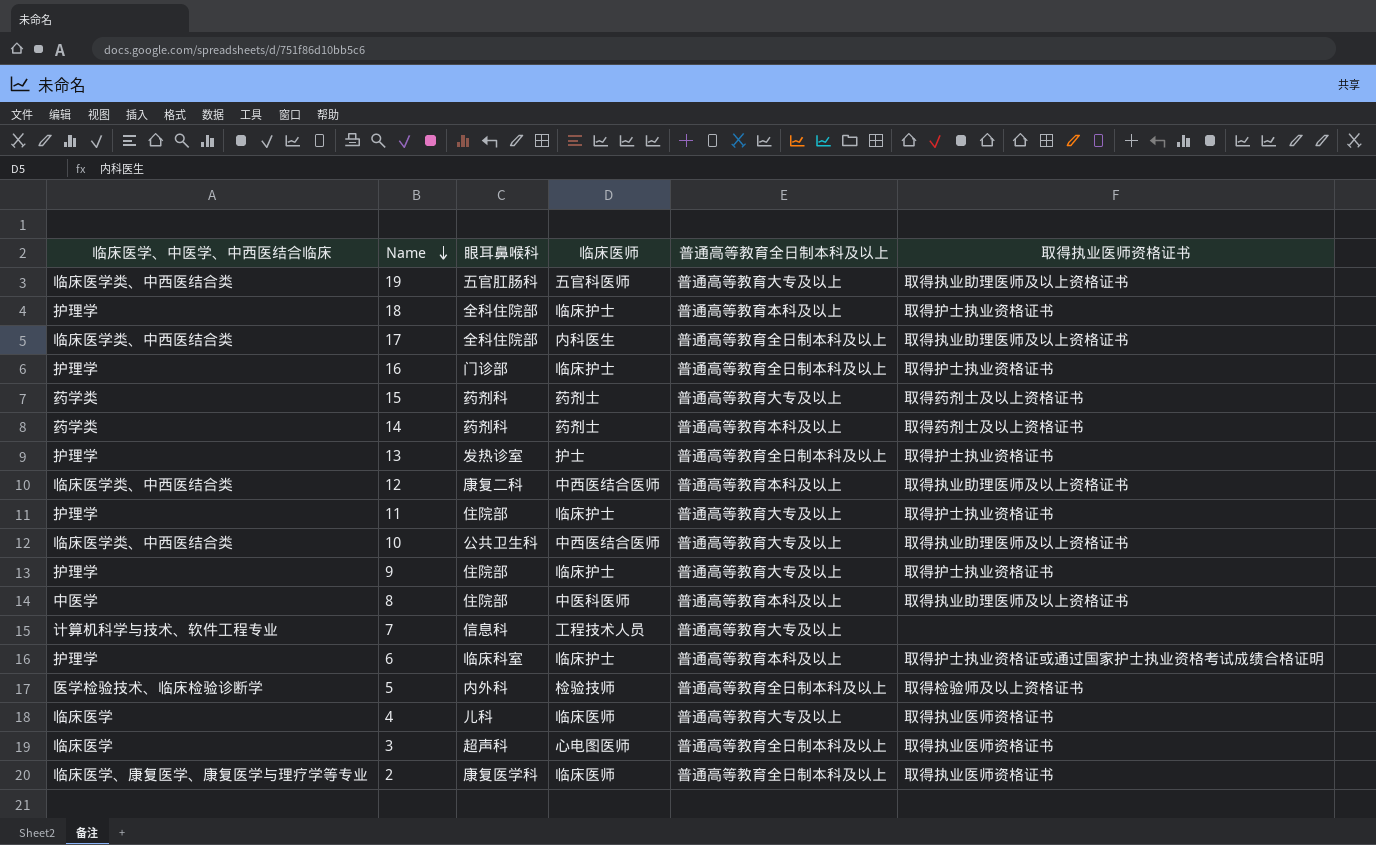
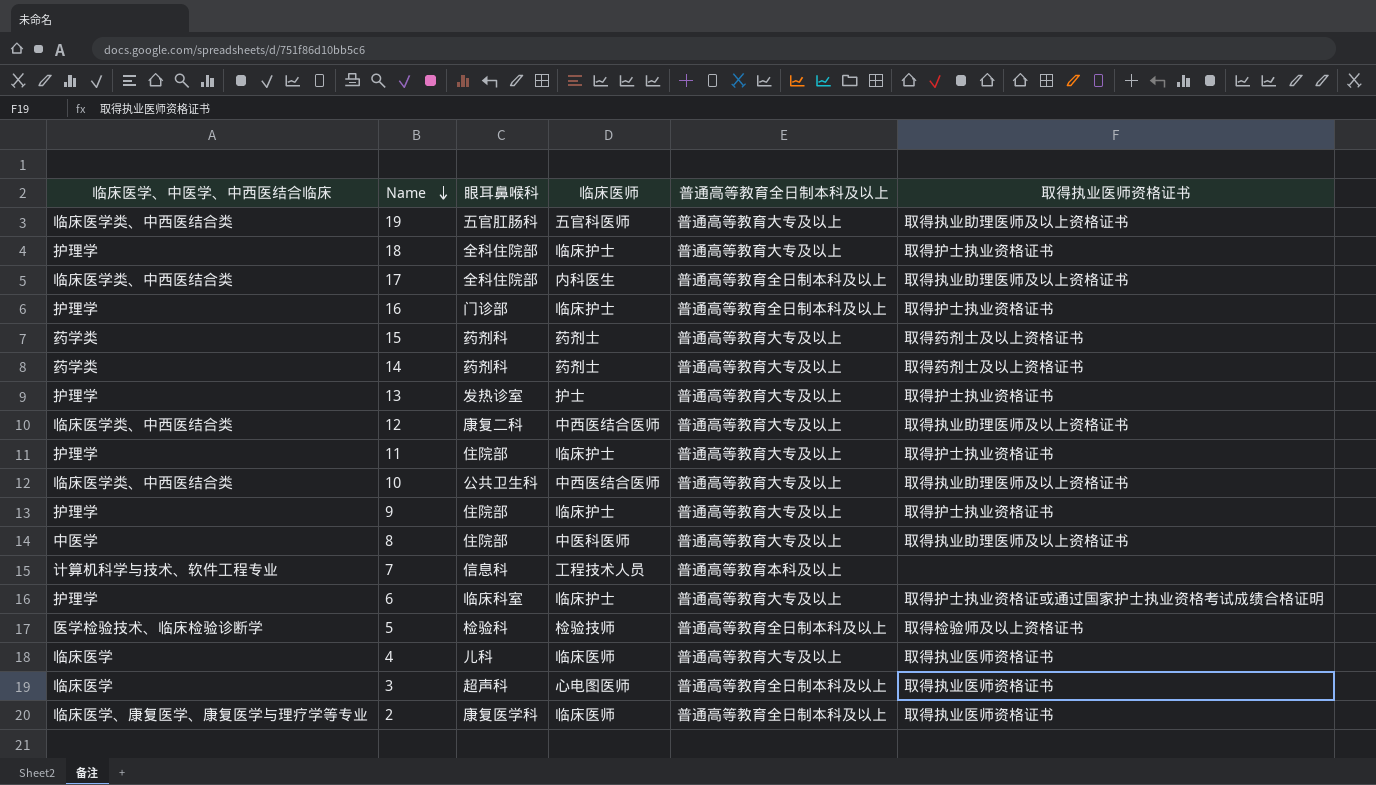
18 | 普通高等教育全日制本科及以上: 普通高等教育本科及以上 -> 普通高等教育大专及以上
14 | 普通高等教育全日制本科及以上: 普通高等教育本科及以上 -> 普通高等教育大专及以上
13 | 普通高等教育全日制本科及以上: 普通高等教育全日制本科及以上 -> 普通高等教育大专及以上
12 | 普通高等教育全日制本科及以上: 普通高等教育本科及以上 -> 普通高等教育大专及以上
8 | 普通高等教育全日制本科及以上: 普通高等教育本科及以上 -> 普通高等教育大专及以上
7 | 普通高等教育全日制本科及以上: 普通高等教育大专及以上 -> 普通高等教育本科及以上
6 | 普通高等教育全日制本科及以上: 普通高等教育本科及以上 -> 普通高等教育大专及以上
5 | 眼耳鼻喉科: 内外科 -> 检验科

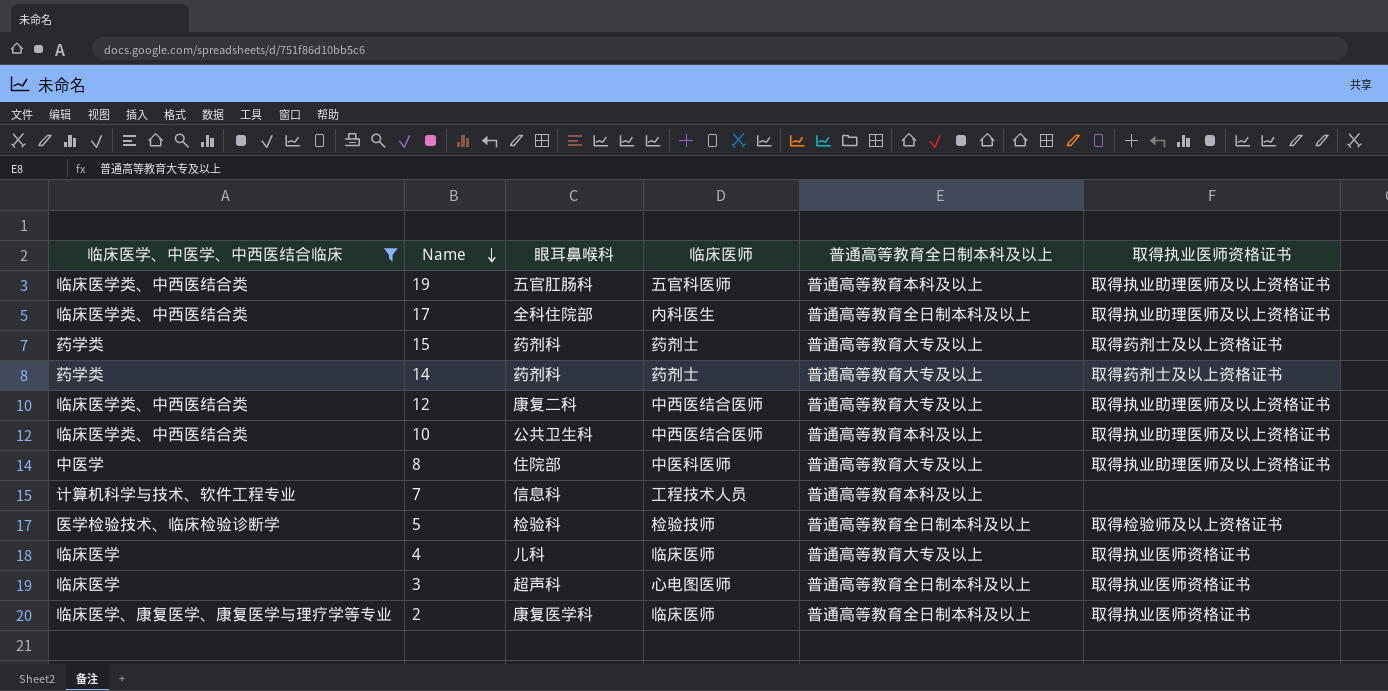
filter: none -> 临床医学、中医学、中西医结合临床 != 护理学
19 | 普通高等教育全日制本科及以上: 普通高等教育大专及以上 -> 普通高等教育本科及以上
10 | 普通高等教育全日制本科及以上: 普通高等教育大专及以上 -> 普通高等教育本科及以上

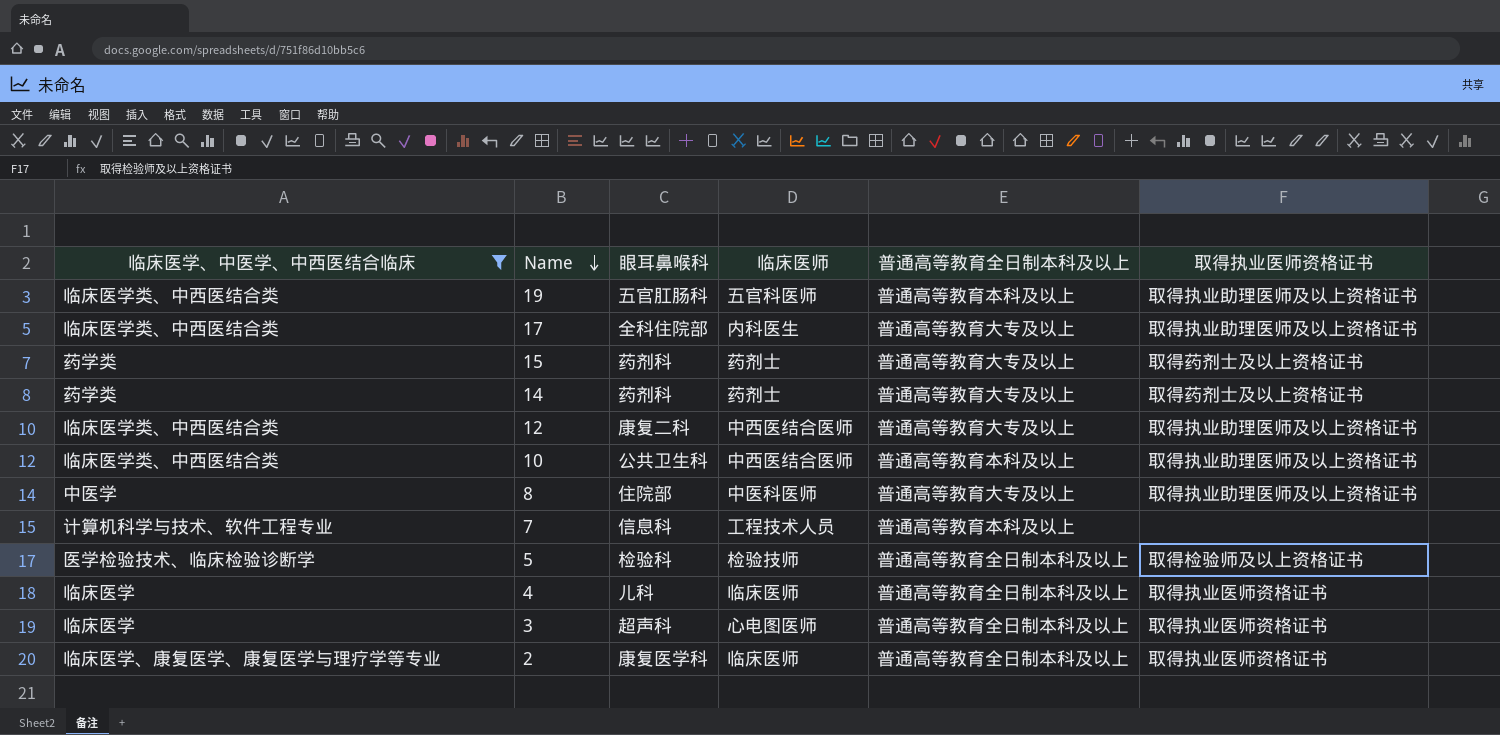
17 | 普通高等教育全日制本科及以上: 普通高等教育全日制本科及以上 -> 普通高等教育大专及以上
4 | 普通高等教育全日制本科及以上: 普通高等教育大专及以上 -> 普通高等教育全日制本科及以上

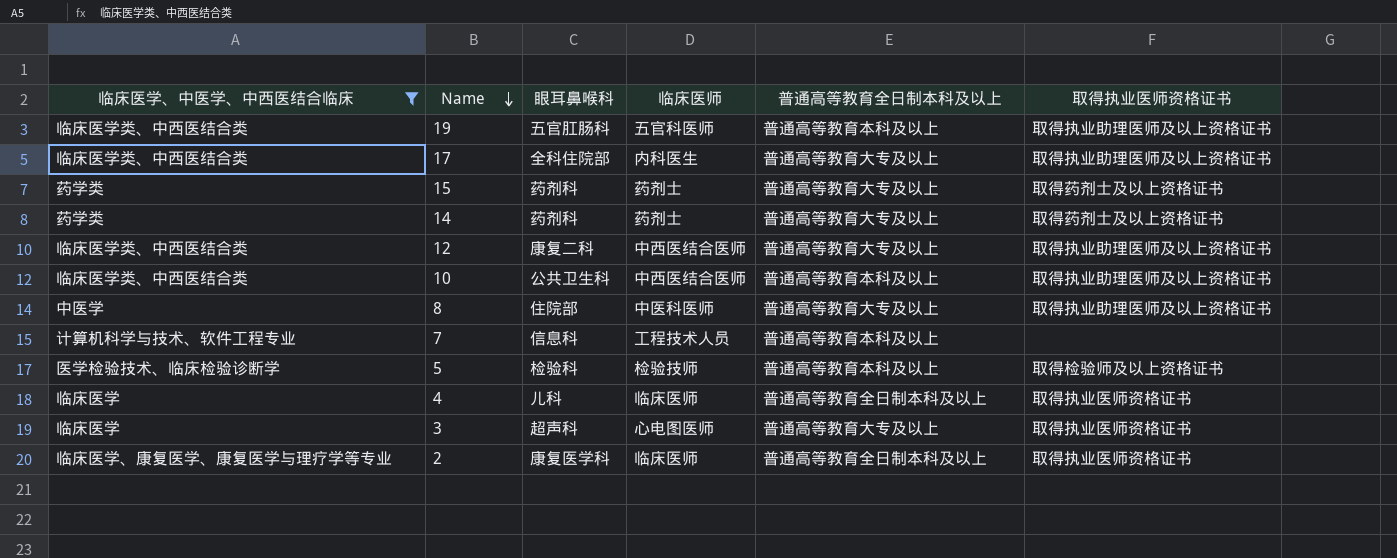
5 | 普通高等教育全日制本科及以上: 普通高等教育全日制本科及以上 -> 普通高等教育本科及以上
3 | 普通高等教育全日制本科及以上: 普通高等教育全日制本科及以上 -> 普通高等教育大专及以上

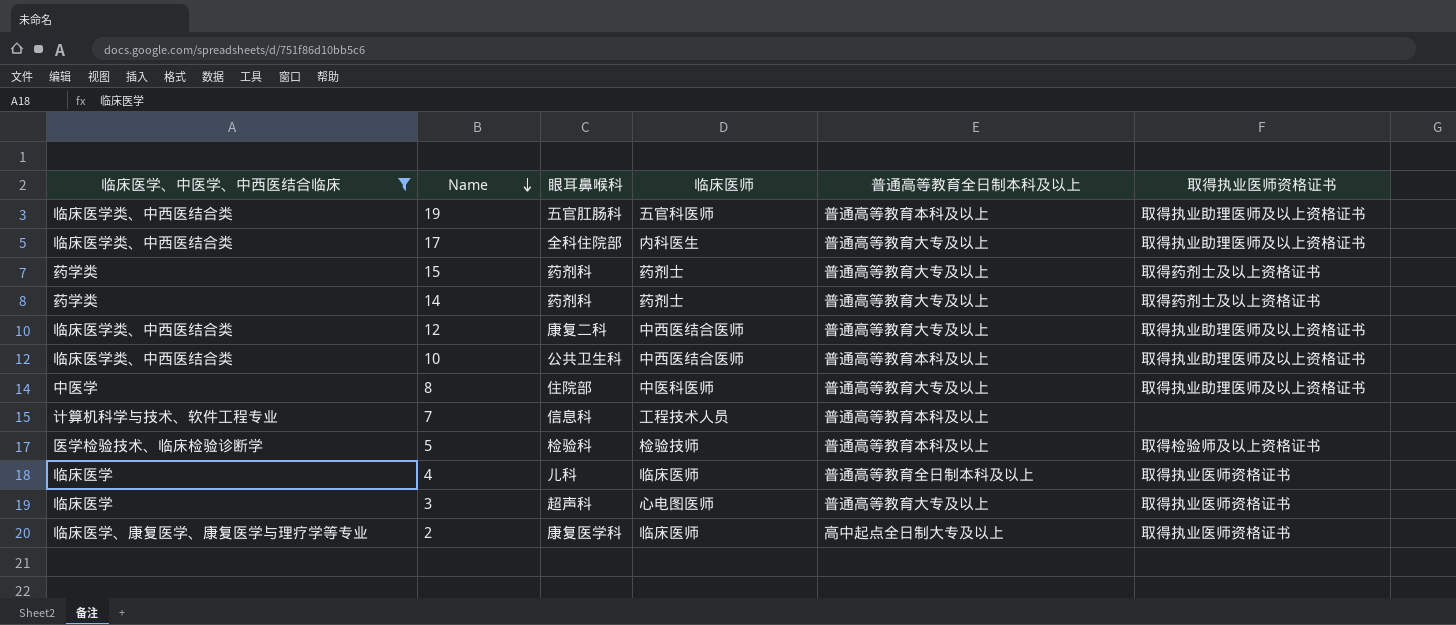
2 | 普通高等教育全日制本科及以上: 普通高等教育全日制本科及以上 -> 高中起点全日制大专及以上

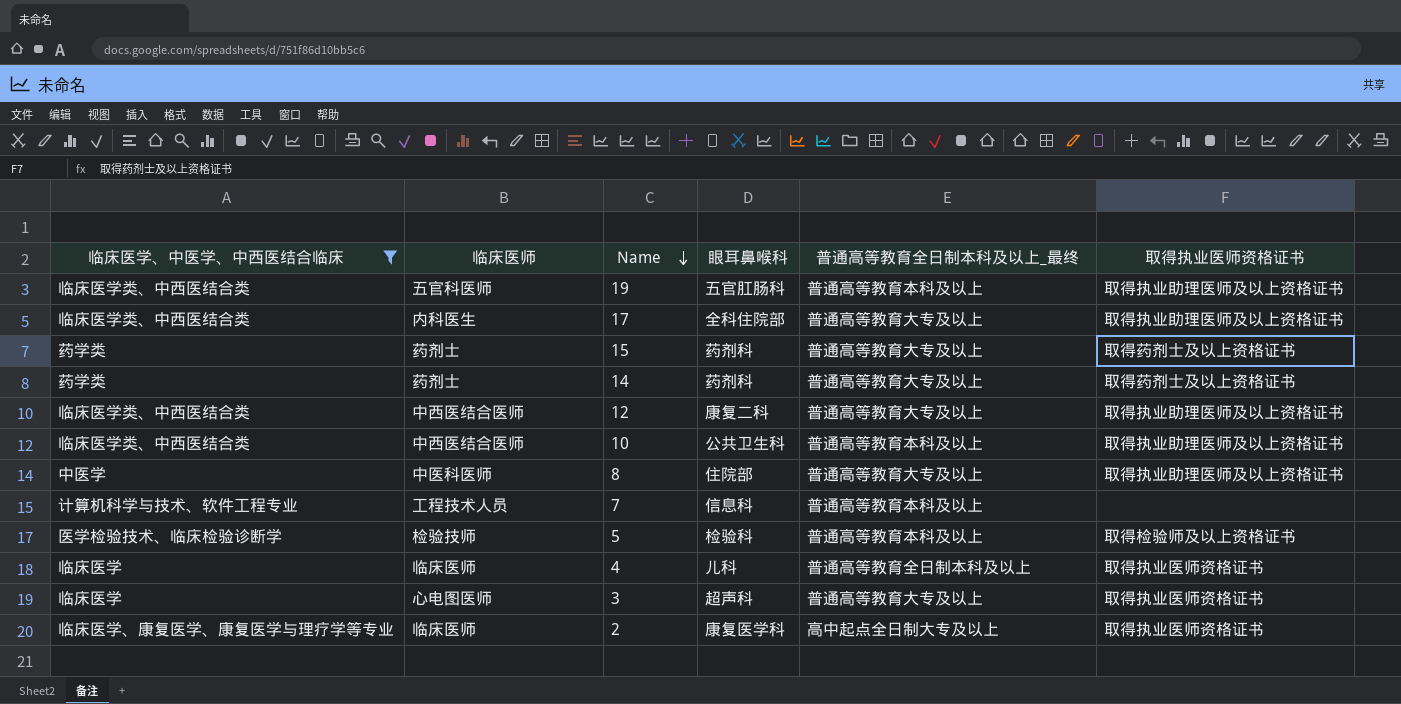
column 临床医师 | position: 4 -> 2
column name: 普通高等教育全日制本科及以上 -> 普通高等教育全日制本科及以上_最终

